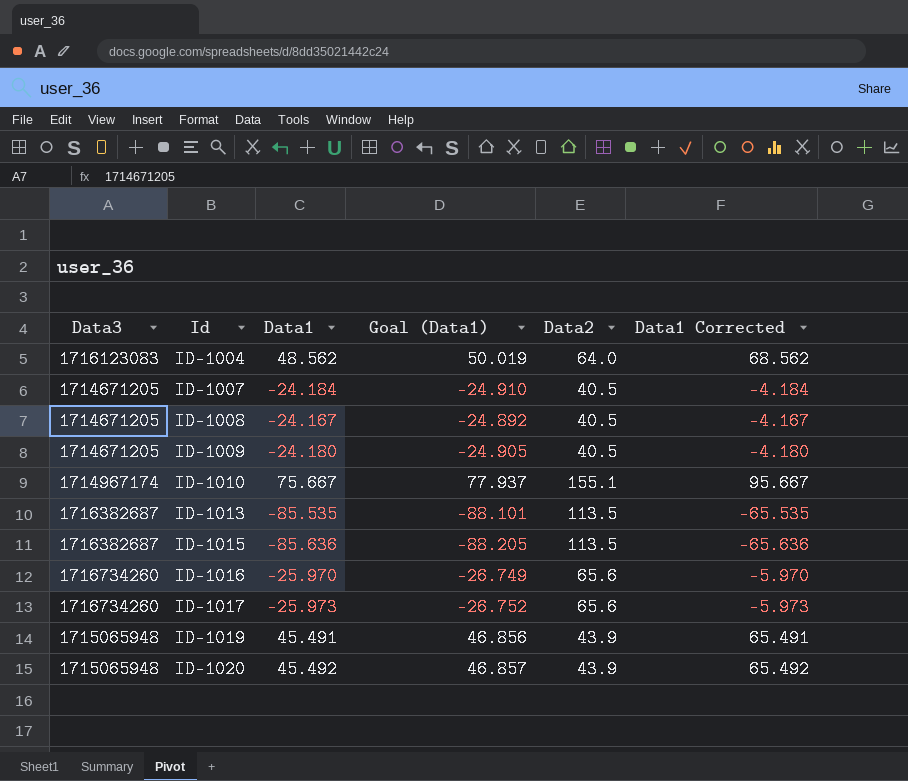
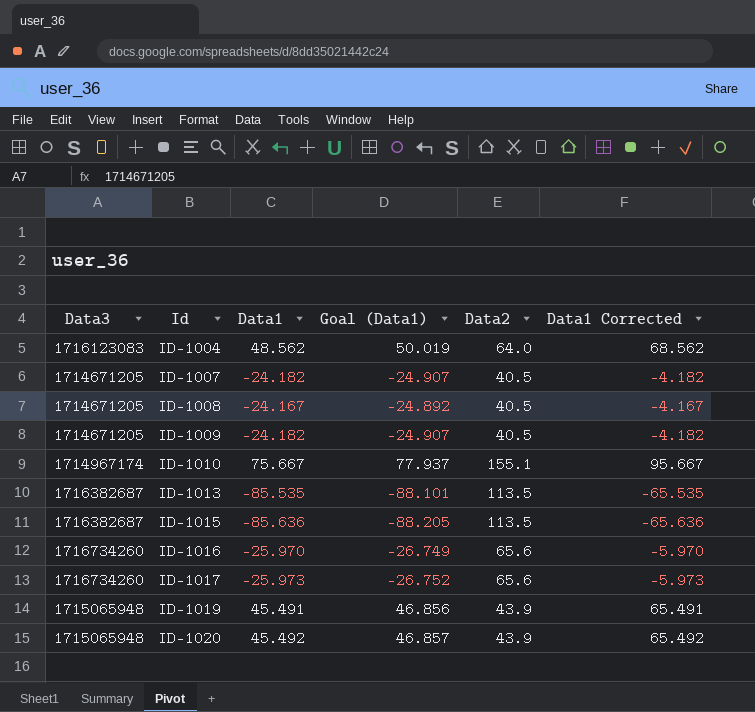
ID-1007 | Data1: -24.184 -> -24.182
ID-1007 | Goal (Data1): -24.910 -> -24.907
ID-1007 | Data1 Corrected: -4.184 -> -4.182
ID-1009 | Data1: -24.180 -> -24.182
ID-1009 | Goal (Data1): -24.905 -> -24.907
ID-1009 | Data1 Corrected: -4.180 -> -4.182

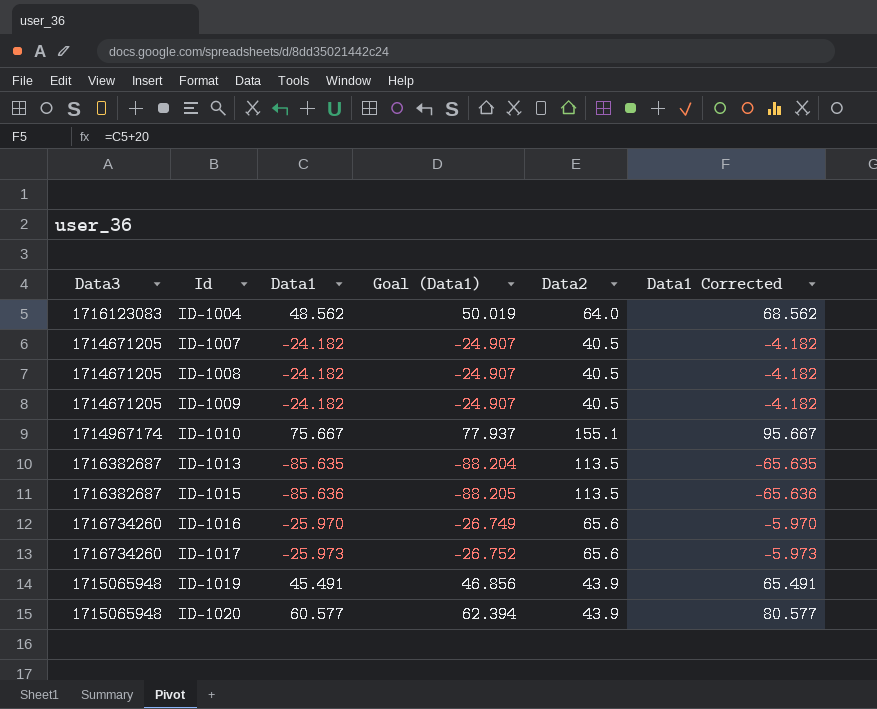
ID-1008 | Data1: -24.167 -> -24.182
ID-1008 | Goal (Data1): -24.892 -> -24.907
ID-1008 | Data1 Corrected: -4.167 -> -4.182
ID-1013 | Data1: -85.535 -> -85.635
ID-1013 | Goal (Data1): -88.101 -> -88.204
ID-1013 | Data1 Corrected: -65.535 -> -65.635
ID-1020 | Data1: 45.492 -> 60.577
ID-1020 | Goal (Data1): 46.857 -> 62.394
ID-1020 | Data1 Corrected: 65.492 -> 80.577

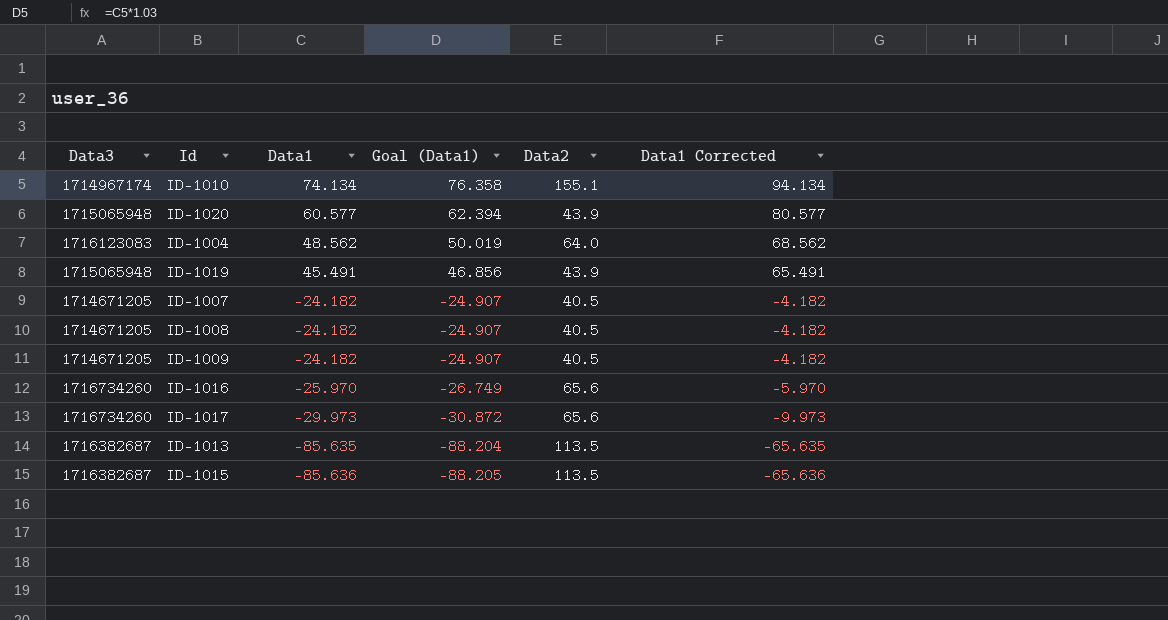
row order: Id ascending -> Data1 descending
ID-1010 | Data1: 75.667 -> 74.134
ID-1010 | Goal (Data1): 77.937 -> 76.358
ID-1010 | Data1 Corrected: 95.667 -> 94.134
ID-1017 | Data1: -25.973 -> -29.973
ID-1017 | Goal (Data1): -26.752 -> -30.872
ID-1017 | Data1 Corrected: -5.973 -> -9.973

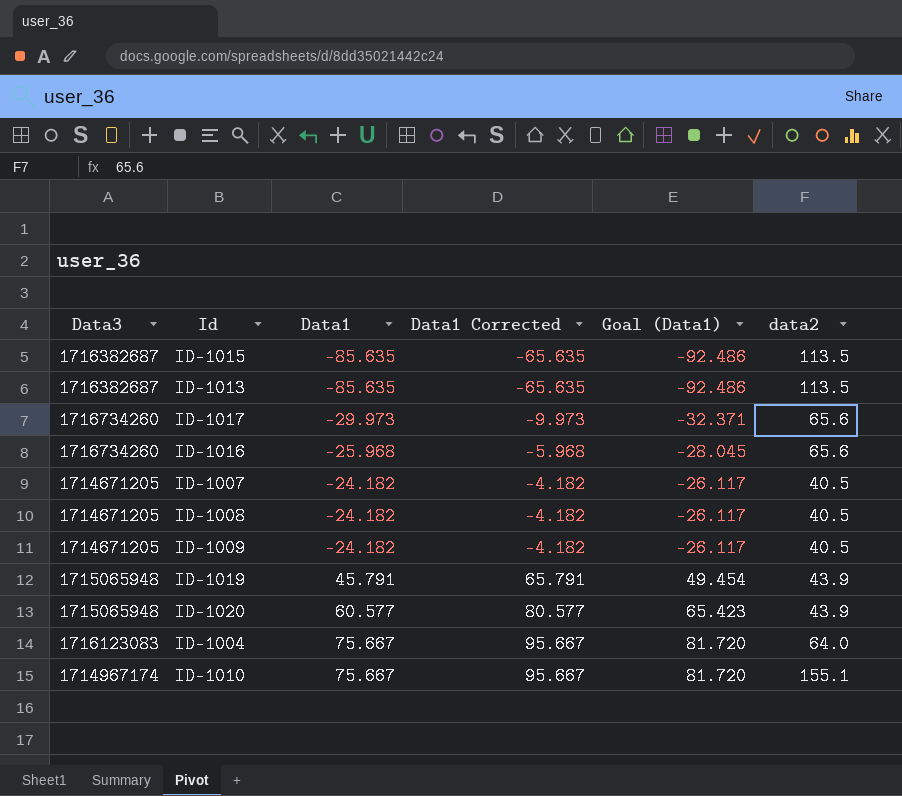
row order: Data1 descending -> Data1 ascending
column Data1 Corrected | position: 6 -> 4
column Goal (Data1) | formula: [Data1] * 1.03 -> [Data1] * 1.08
column name: Data2 -> data2
ID-1015 | Data1: -85.636 -> -85.635
ID-1015 | Data1 Corrected: -65.636 -> -65.635
ID-1016 | Data1: -25.970 -> -25.968
ID-1016 | Data1 Corrected: -5.970 -> -5.968
ID-1019 | Data1: 45.491 -> 45.791
ID-1019 | Data1 Corrected: 65.491 -> 65.791
ID-1004 | Data1: 48.562 -> 75.667
ID-1004 | Data1 Corrected: 68.562 -> 95.667
ID-1010 | Data1: 74.134 -> 75.667
ID-1010 | Data1 Corrected: 94.134 -> 95.667

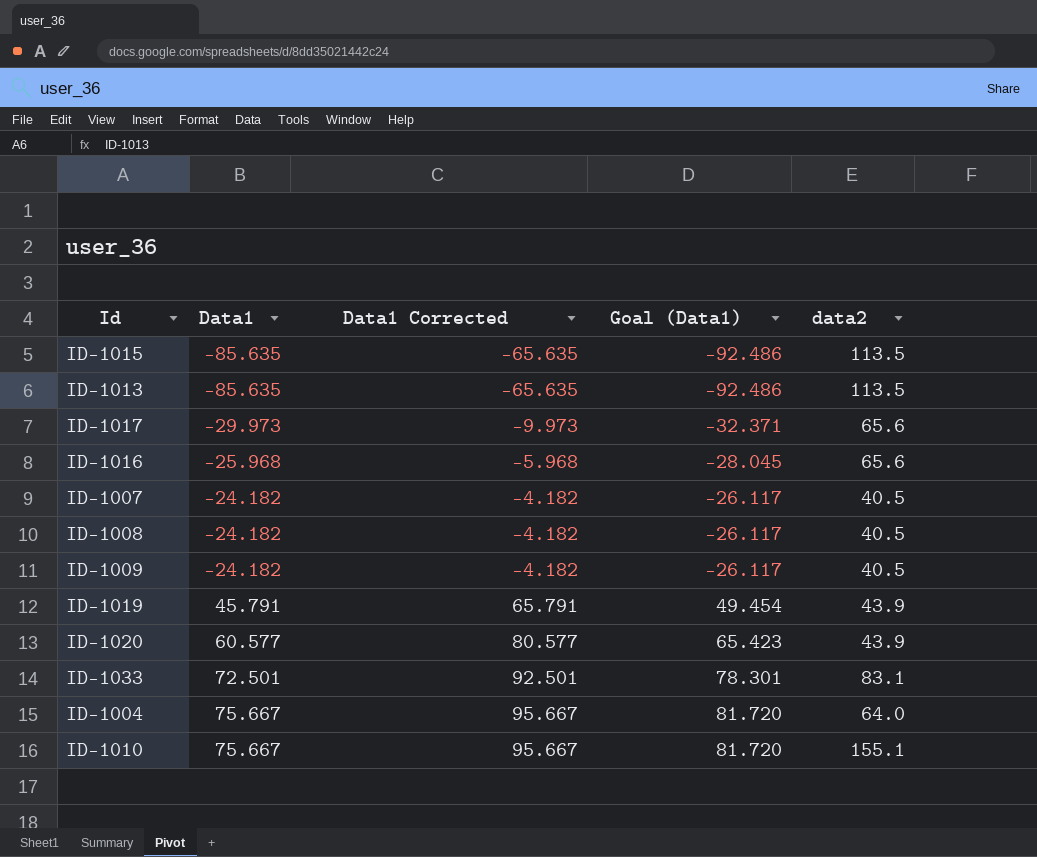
column Data3 | position: 1 -> none
row ID-1033: none -> 72.501 | 92.501 | 78.301 | 83.1

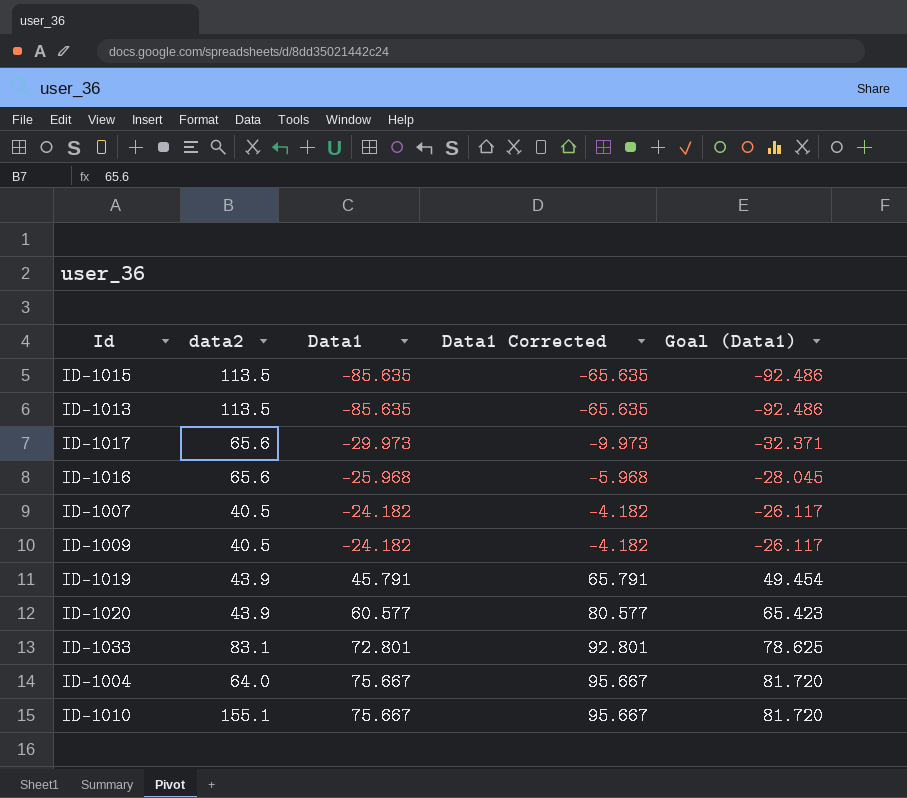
column data2 | position: 5 -> 2
row ID-1008: -24.182 | -4.182 | -26.117 | 40.5 -> none
ID-1033 | Data1: 72.501 -> 72.801
ID-1033 | Data1 Corrected: 92.501 -> 92.801
ID-1033 | Goal (Data1): 78.301 -> 78.625

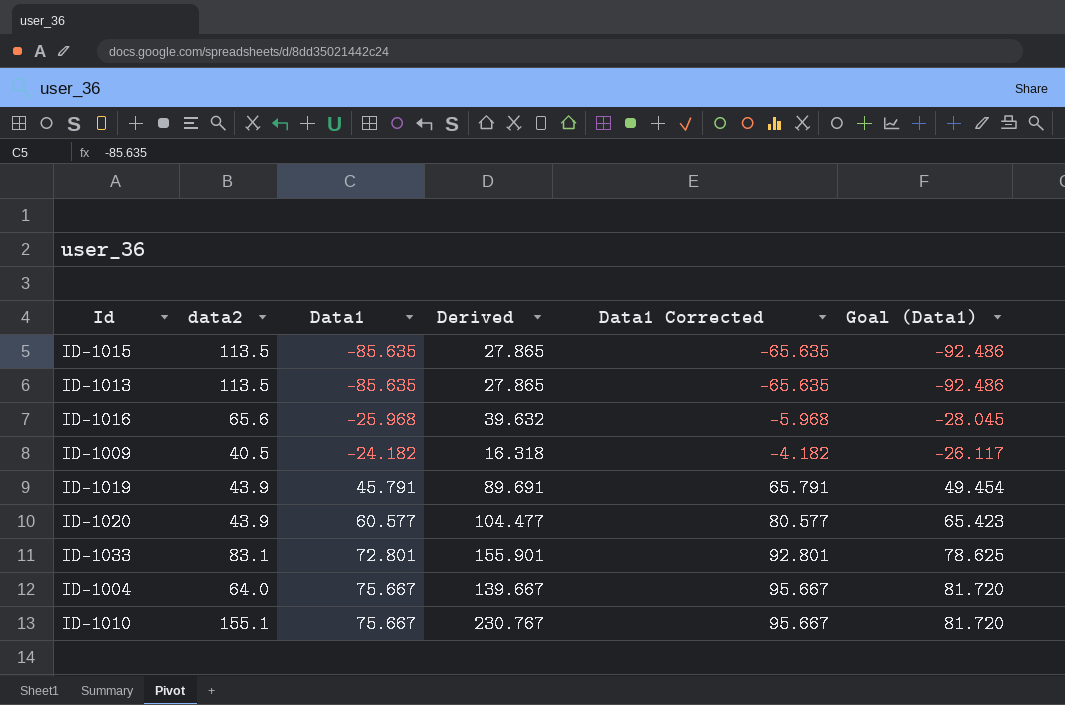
column Derived | formula: none -> [data2] + [Data1]
row ID-1017: 65.6 | -29.973 | -9.973 | -32.371 -> none
row ID-1007: 40.5 | -24.182 | -4.182 | -26.117 -> none

